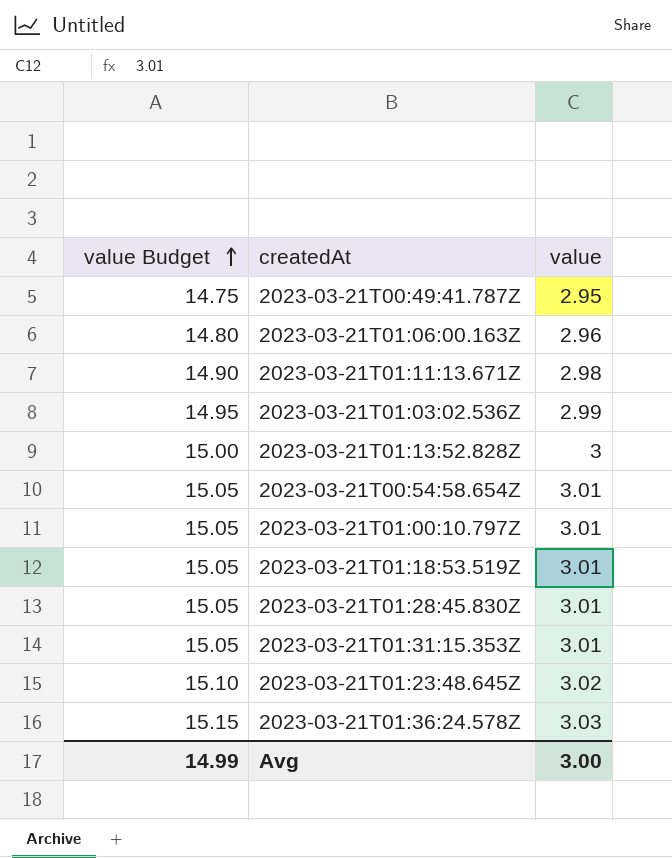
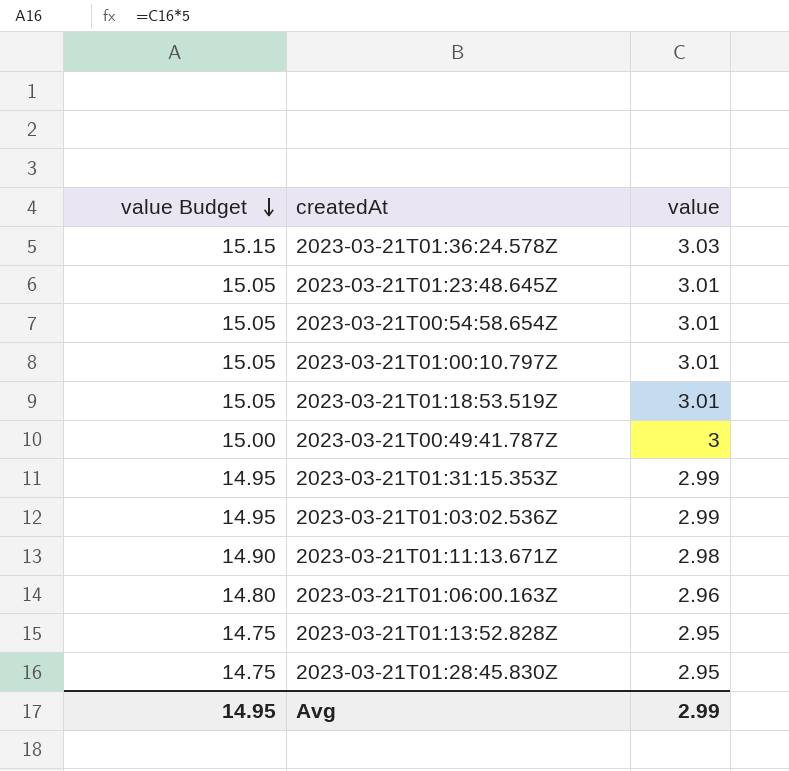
row order: value Budget ascending -> value Budget descending
2023-03-21T01:23:48.645Z | value Budget: 15.10 -> 15.05
2023-03-21T01:23:48.645Z | value: 3.02 -> 3.01
2023-03-21T00:49:41.787Z | value Budget: 14.75 -> 15.00
2023-03-21T00:49:41.787Z | value: 2.95 -> 3
2023-03-21T01:31:15.353Z | value Budget: 15.05 -> 14.95
2023-03-21T01:31:15.353Z | value: 3.01 -> 2.99
2023-03-21T01:13:52.828Z | value Budget: 15.00 -> 14.75
2023-03-21T01:13:52.828Z | value: 3 -> 2.95
2023-03-21T01:28:45.830Z | value Budget: 15.05 -> 14.75
2023-03-21T01:28:45.830Z | value: 3.01 -> 2.95
Avg | value Budget: 14.99 -> 14.95
Avg | value: 3.00 -> 2.99

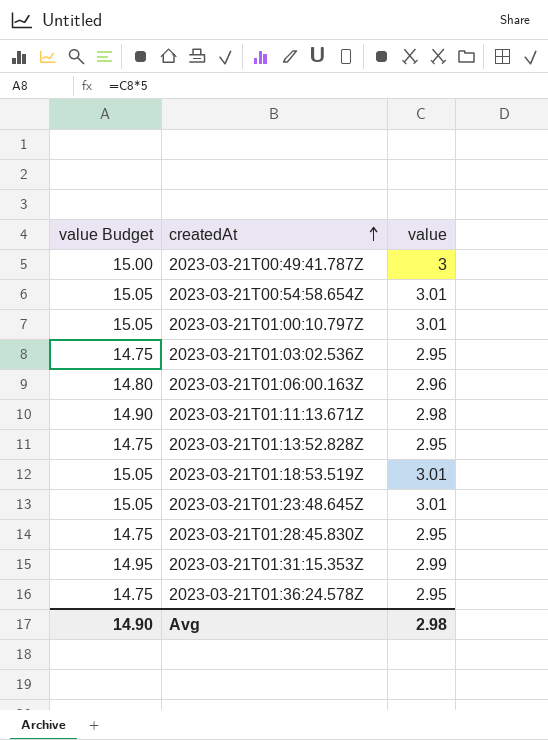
row order: value Budget descending -> createdAt ascending
2023-03-21T01:03:02.536Z | value Budget: 14.95 -> 14.75
2023-03-21T01:03:02.536Z | value: 2.99 -> 2.95
2023-03-21T01:36:24.578Z | value Budget: 15.15 -> 14.75
2023-03-21T01:36:24.578Z | value: 3.03 -> 2.95
Avg | value Budget: 14.95 -> 14.90
Avg | value: 2.99 -> 2.98

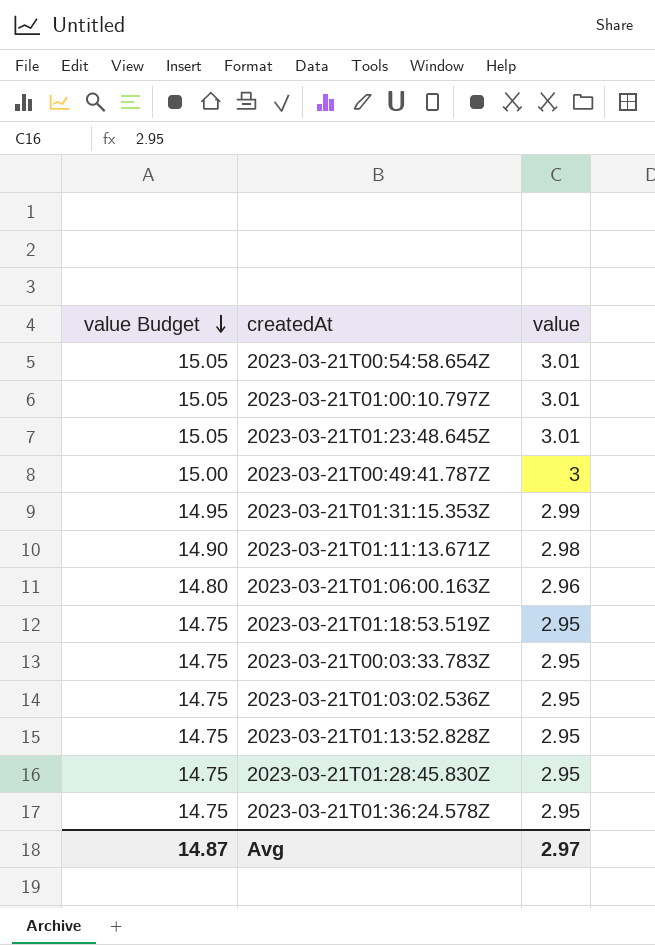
row order: createdAt ascending -> value Budget descending
2023-03-21T01:18:53.519Z | value Budget: 15.05 -> 14.75
2023-03-21T01:18:53.519Z | value: 3.01 -> 2.95
row 2023-03-21T00:03:33.783Z: none -> 14.75 | 2.95
Avg | value Budget: 14.90 -> 14.87
Avg | value: 2.98 -> 2.97

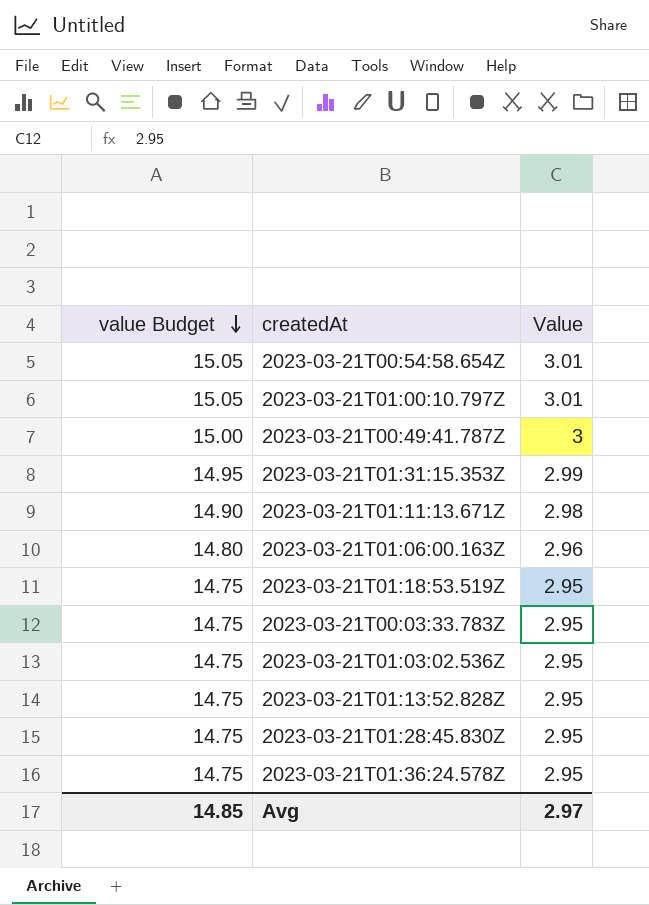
column name: value -> Value
row 2023-03-21T01:23:48.645Z: 15.05 | 3.01 -> none
Avg | value Budget: 14.87 -> 14.85

